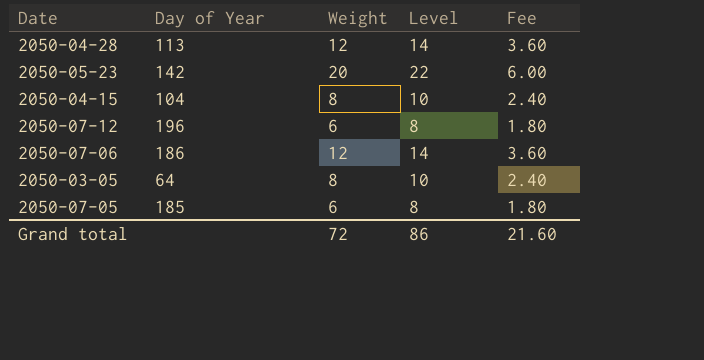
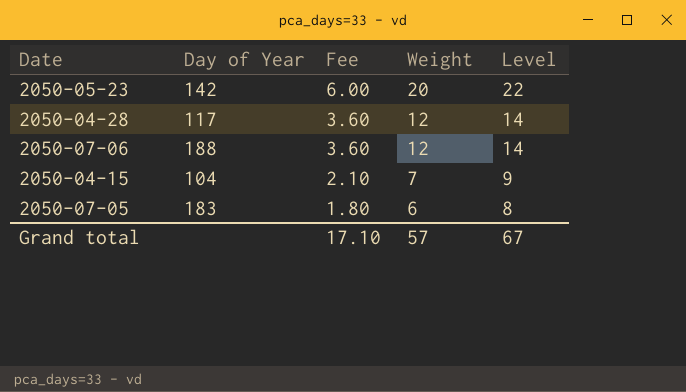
row order: none -> Fee descending
column Fee | position: 5 -> 3
row 2050-07-12: 196 | 6 | 8 | 1.80 -> none
row 2050-03-05: 64 | 8 | 10 | 2.40 -> none
2050-04-28 | Day of Year: 113 -> 117
2050-07-06 | Day of Year: 186 -> 188
2050-04-15 | Fee: 2.40 -> 2.10
2050-04-15 | Weight: 8 -> 7
2050-04-15 | Level: 10 -> 9
2050-07-05 | Day of Year: 185 -> 183
Grand total | Fee: 21.60 -> 17.10
Grand total | Weight: 72 -> 57
Grand total | Level: 86 -> 67

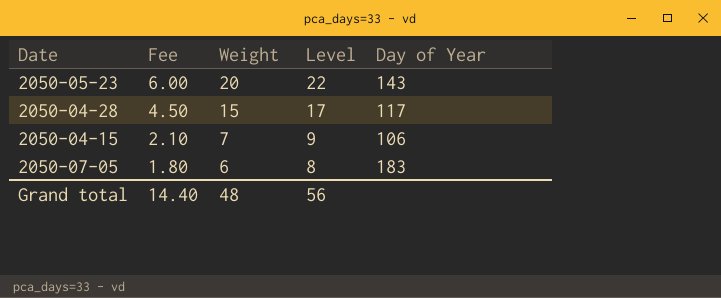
column Day of Year | position: 2 -> 5
row 2050-07-06: 188 | 3.60 | 12 | 14 -> none
2050-05-23 | Day of Year: 142 -> 143
2050-04-28 | Fee: 3.60 -> 4.50
2050-04-28 | Weight: 12 -> 15
2050-04-28 | Level: 14 -> 17
2050-04-15 | Day of Year: 104 -> 106
Grand total | Fee: 17.10 -> 14.40
Grand total | Weight: 57 -> 48
Grand total | Level: 67 -> 56

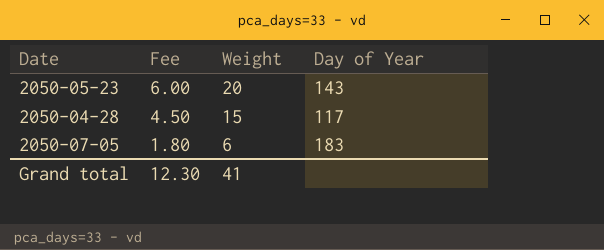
column Level | formula: [Weight] + 2 -> none
row 2050-04-15: 2.10 | 7 | 9 | 106 -> none
Grand total | Fee: 14.40 -> 12.30
Grand total | Weight: 48 -> 41

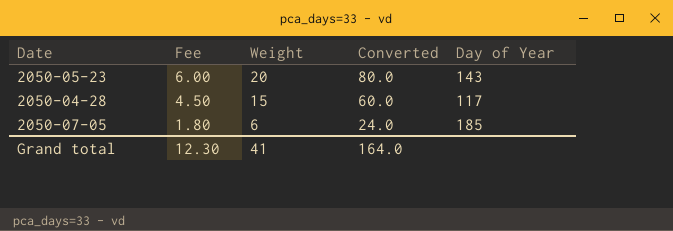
column Converted | formula: none -> [Weight] * 4
2050-07-05 | Day of Year: 183 -> 185

